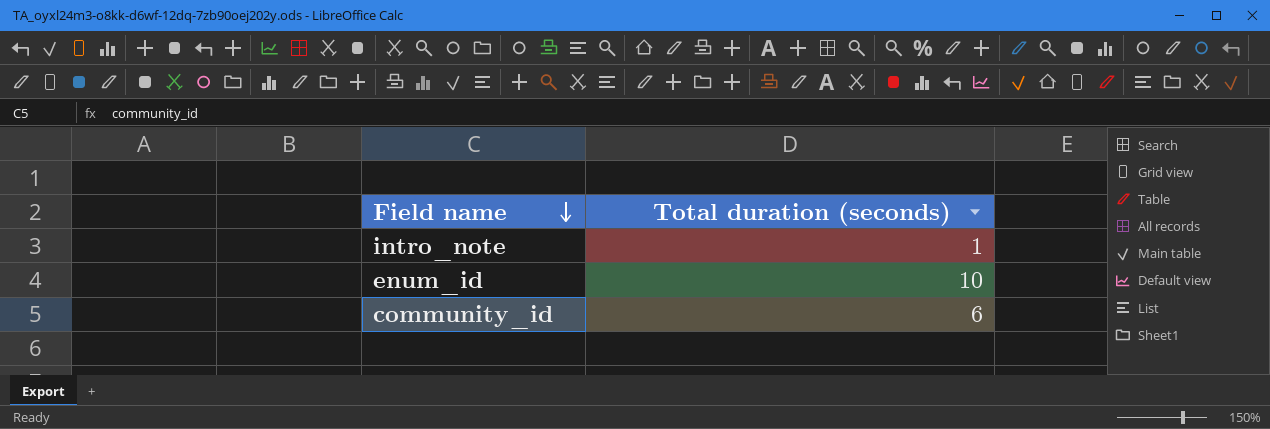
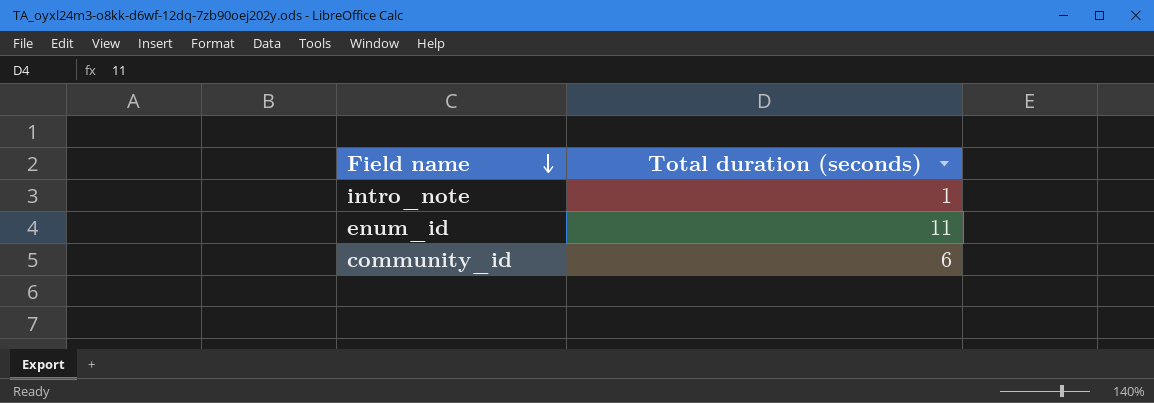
enum_id | Total duration (seconds): 10 -> 11

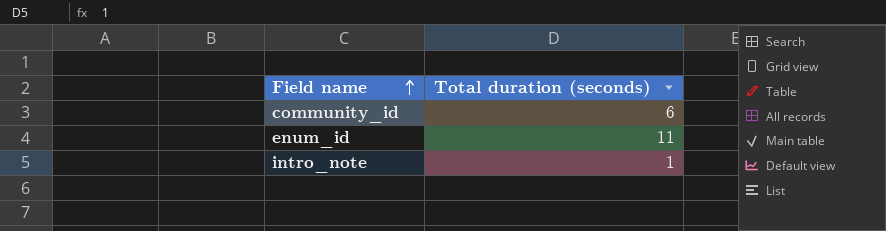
row order: Field name descending -> Field name ascending

